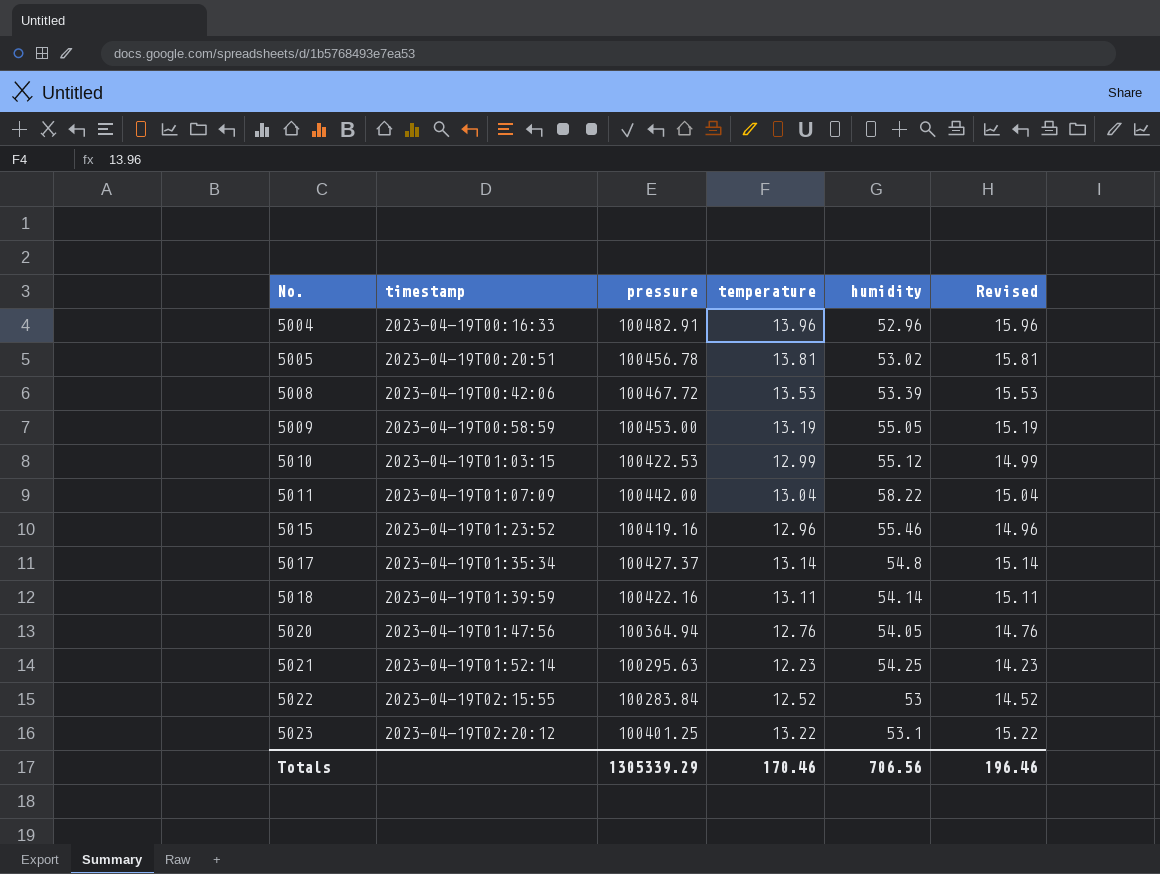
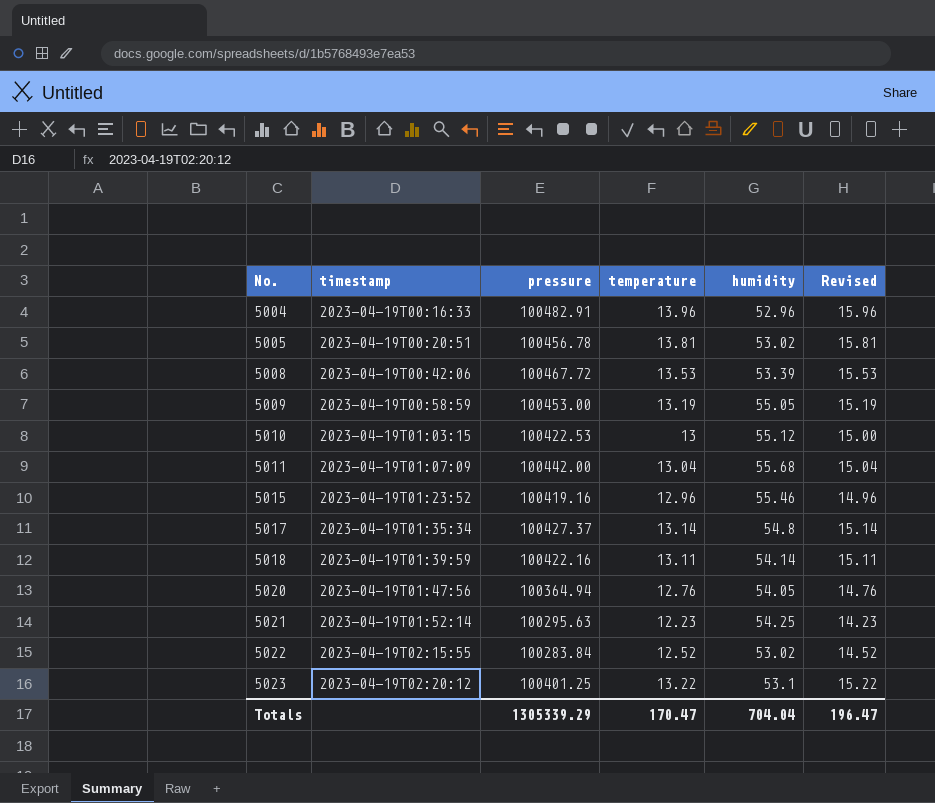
5010 | temperature: 12.99 -> 13
5010 | Revised: 14.99 -> 15.00
5011 | humidity: 58.22 -> 55.68
5022 | humidity: 53 -> 53.02
Totals | temperature: 170.46 -> 170.47
Totals | humidity: 706.56 -> 704.04
Totals | Revised: 196.46 -> 196.47

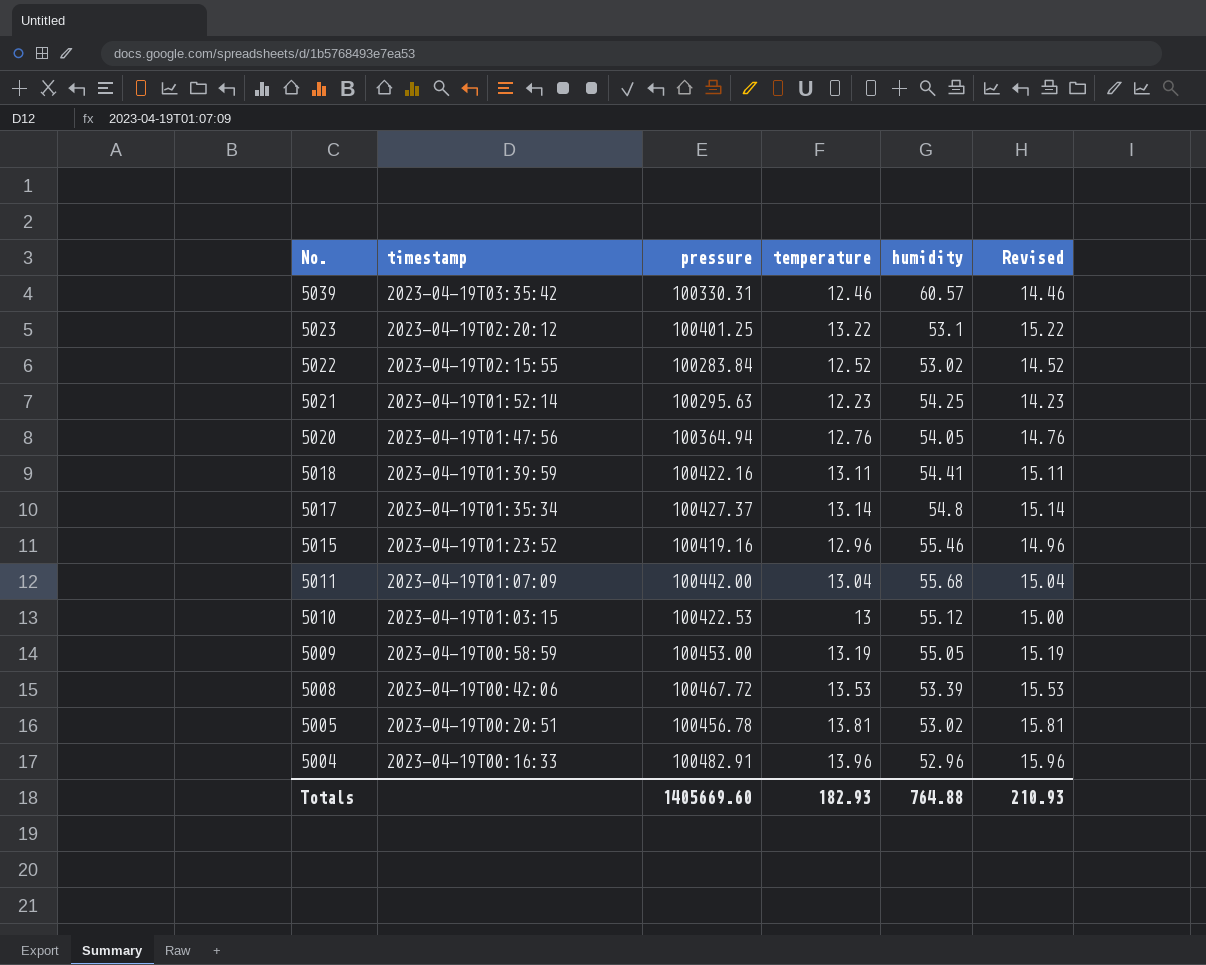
row order: No. ascending -> No. descending
row 5039: none -> 2023-04-19T03:35:42 | 100330.31 | 12.46 | 60.57 | 14.46
5018 | humidity: 54.14 -> 54.41
Totals | pressure: 1305339.29 -> 1405669.60
Totals | temperature: 170.47 -> 182.93
Totals | humidity: 704.04 -> 764.88
Totals | Revised: 196.47 -> 210.93

